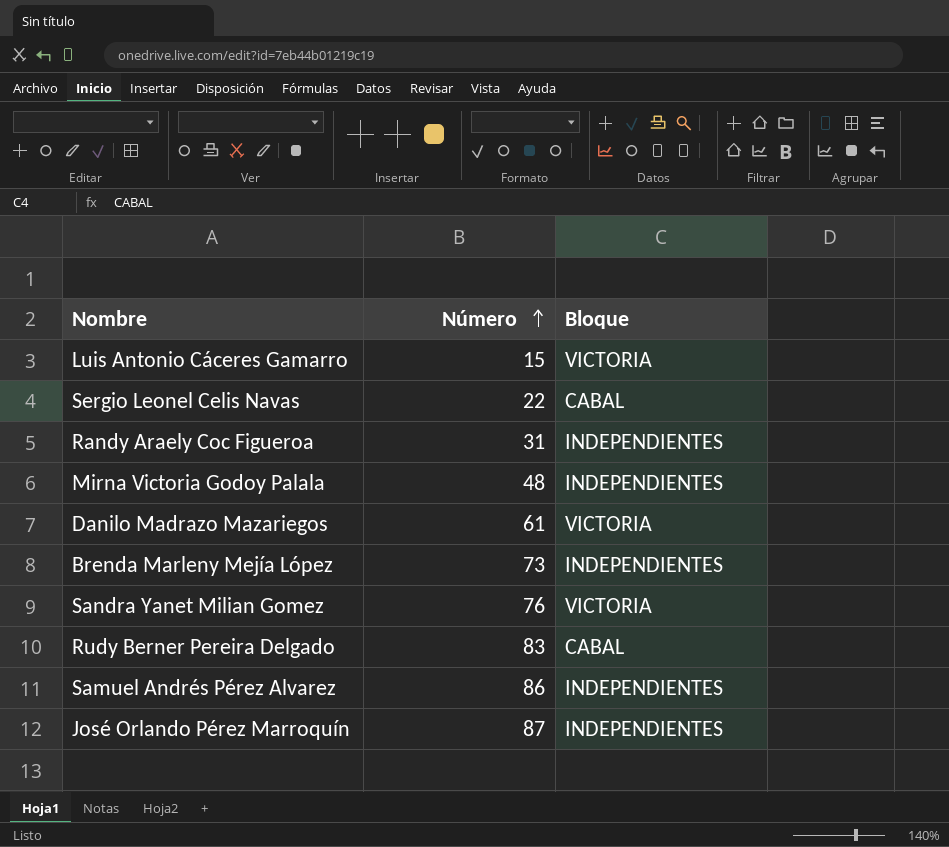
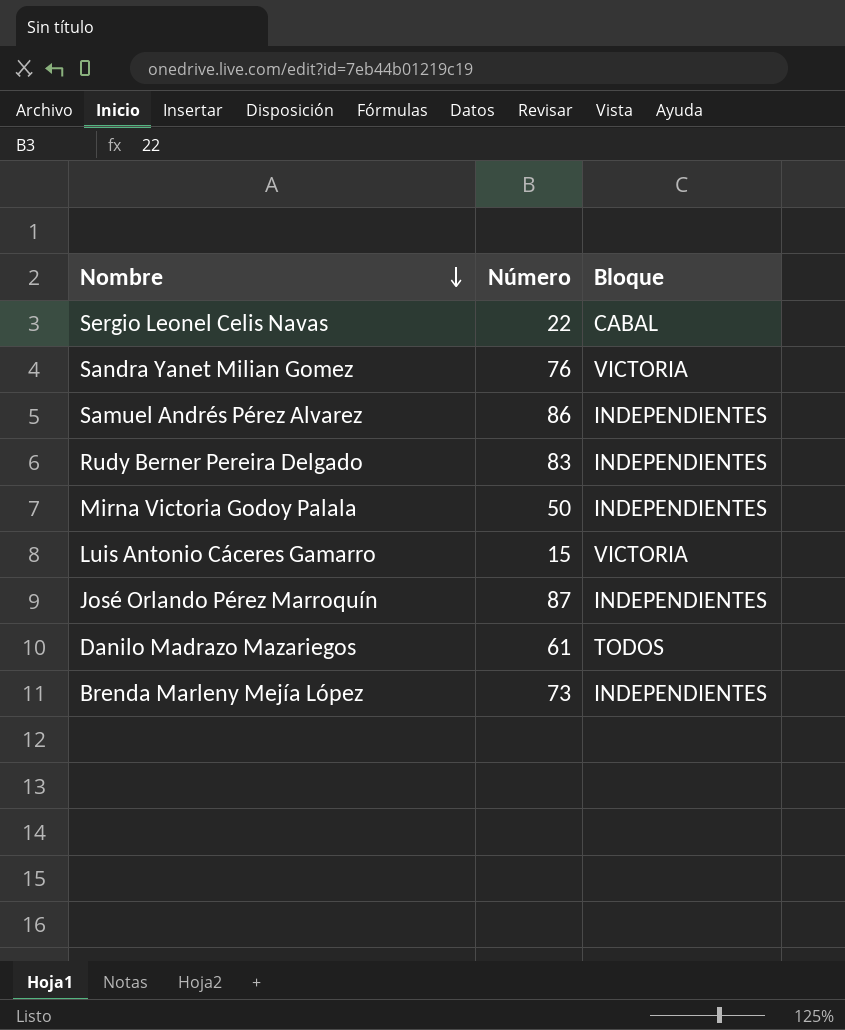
row order: Número ascending -> Nombre descending
row Randy Araely Coc Figueroa: 31 | INDEPENDIENTES -> none
Rudy Berner Pereira Delgado | Bloque: CABAL -> INDEPENDIENTES
Mirna Victoria Godoy Palala | Número: 48 -> 50
Danilo Madrazo Mazariegos | Bloque: VICTORIA -> TODOS

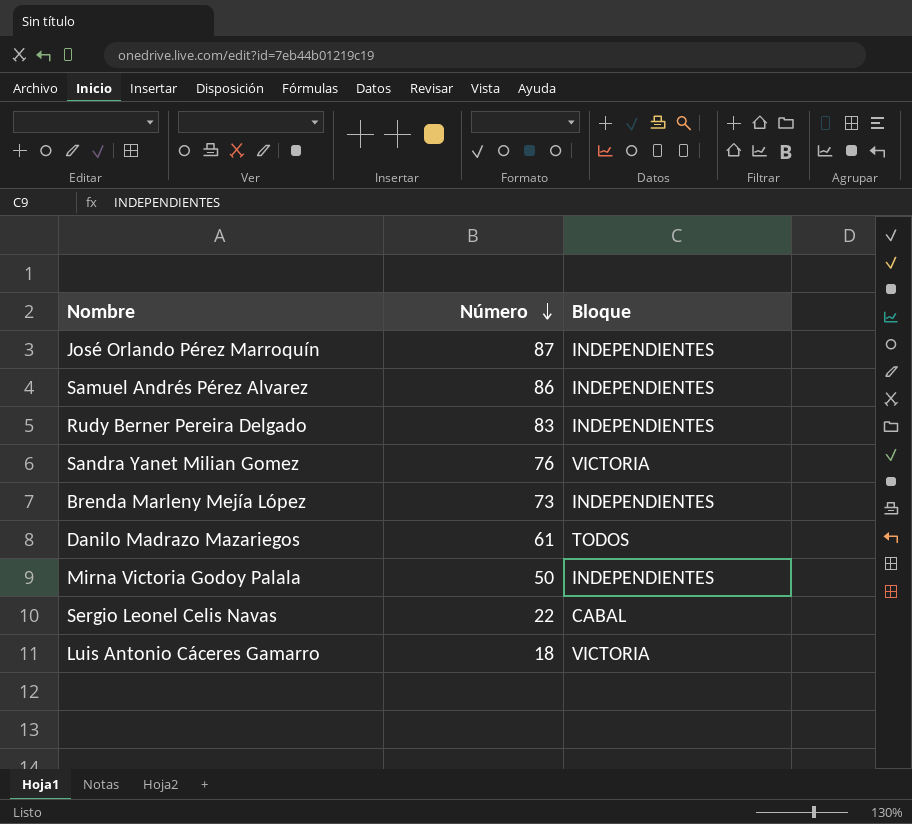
row order: Nombre descending -> Número descending
Luis Antonio Cáceres Gamarro | Número: 15 -> 18

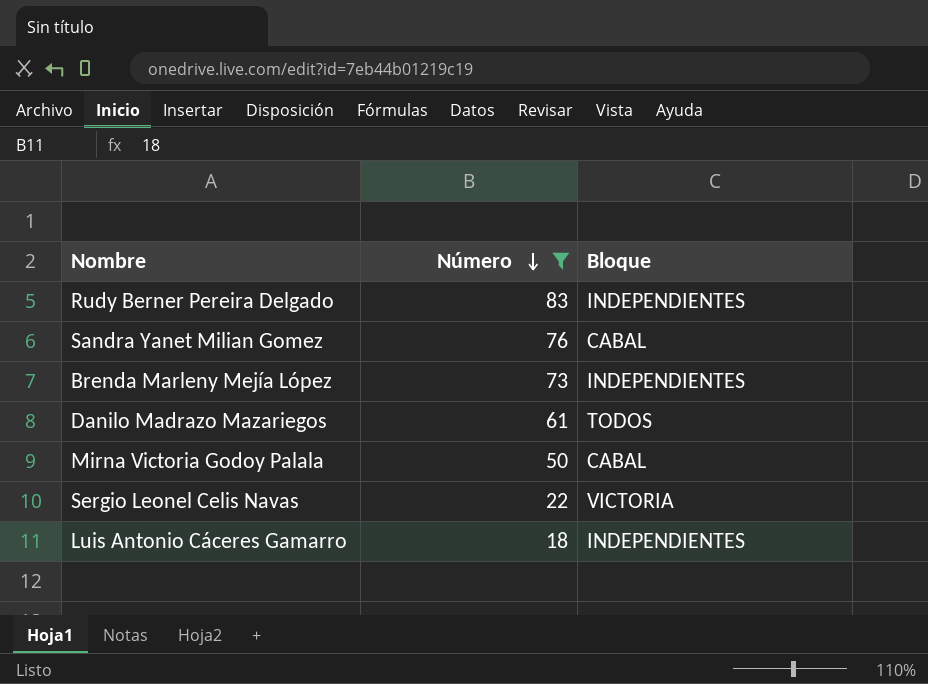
filter: none -> Número <= 83
Sandra Yanet Milian Gomez | Bloque: VICTORIA -> CABAL
Mirna Victoria Godoy Palala | Bloque: INDEPENDIENTES -> CABAL
Sergio Leonel Celis Navas | Bloque: CABAL -> VICTORIA
Luis Antonio Cáceres Gamarro | Bloque: VICTORIA -> INDEPENDIENTES

